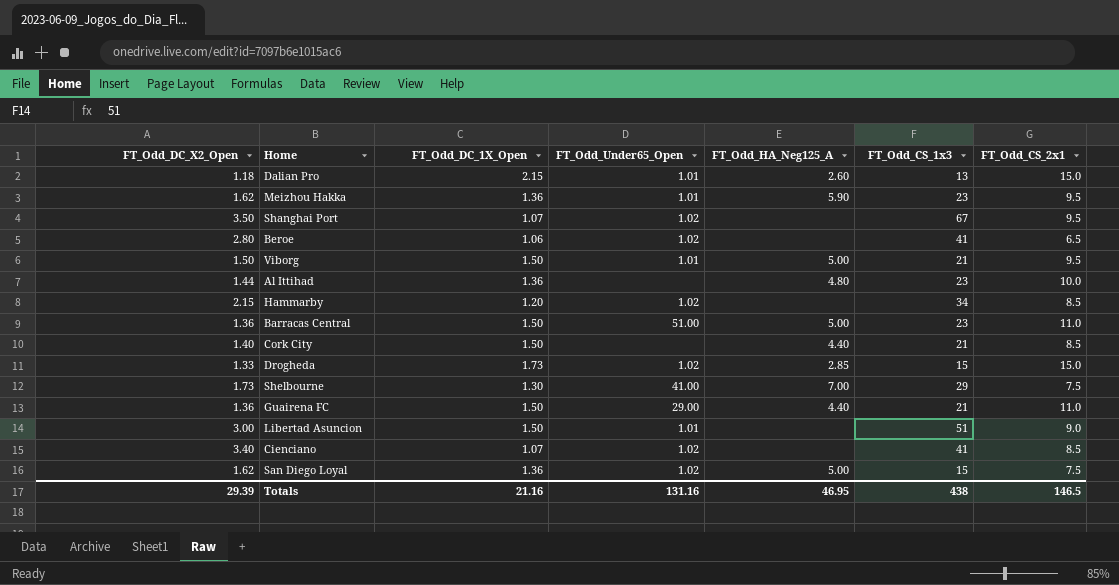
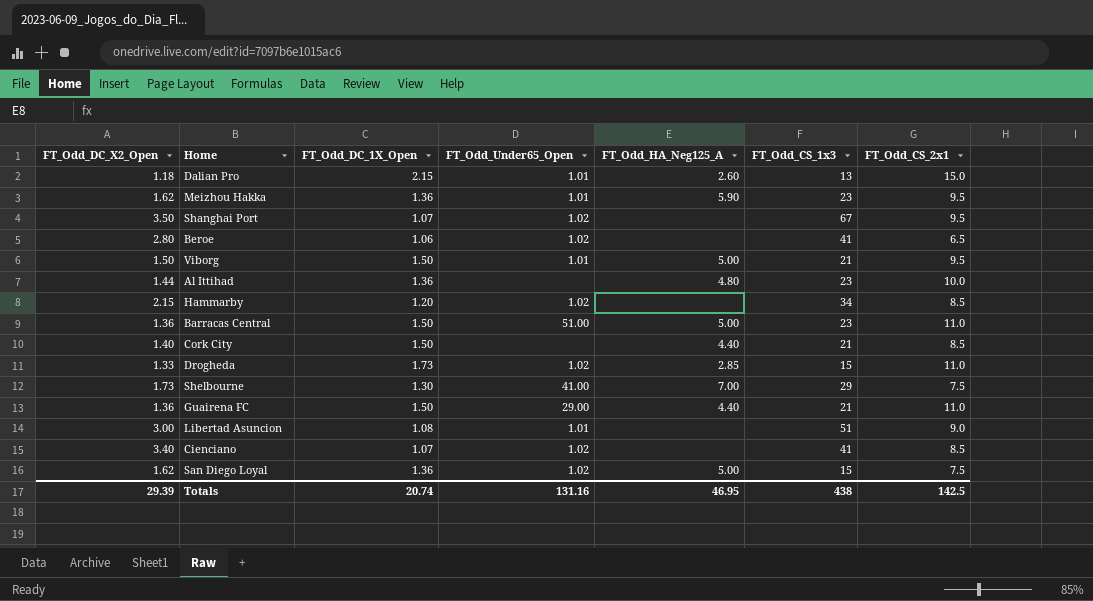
Drogheda | FT_Odd_CS_2x1: 15.0 -> 11.0
Libertad Asuncion | FT_Odd_DC_1X_Open: 1.50 -> 1.08
Totals | FT_Odd_DC_1X_Open: 21.16 -> 20.74
Totals | FT_Odd_CS_2x1: 146.5 -> 142.5

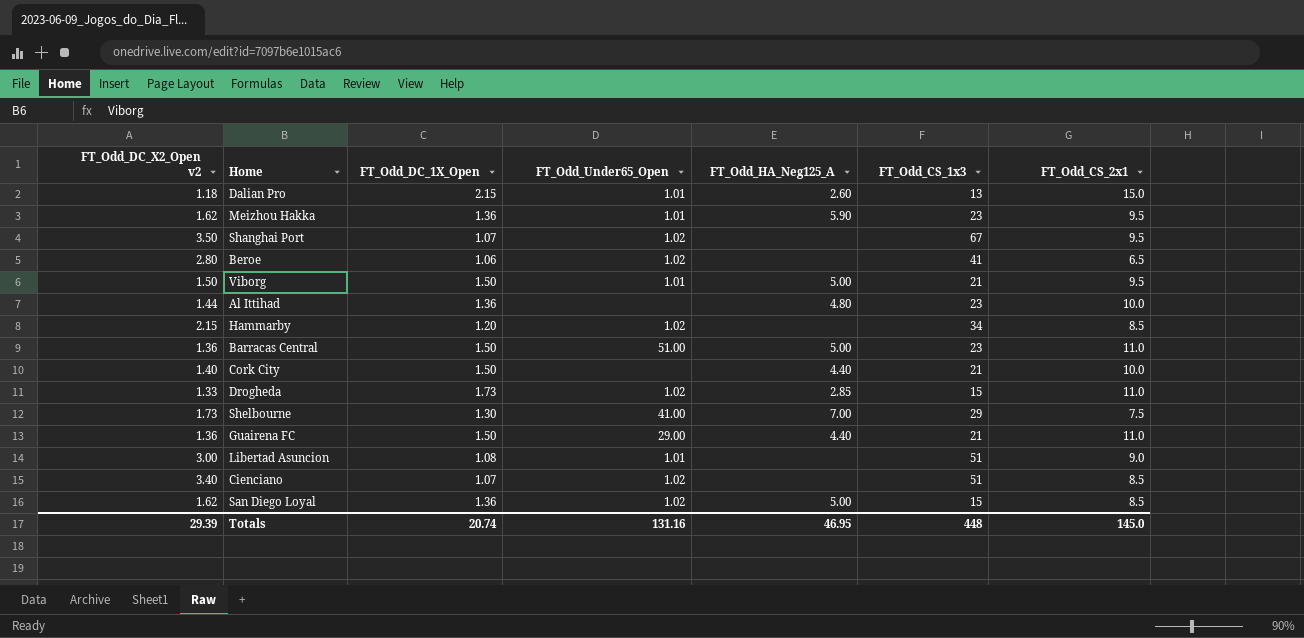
column name: FT_Odd_DC_X2_Open -> FT_Odd_DC_X2_Open v2
Cork City | FT_Odd_CS_2x1: 8.5 -> 10.0
Cienciano | FT_Odd_CS_1x3: 41 -> 51
San Diego Loyal | FT_Odd_CS_2x1: 7.5 -> 8.5
Totals | FT_Odd_CS_1x3: 438 -> 448
Totals | FT_Odd_CS_2x1: 142.5 -> 145.0

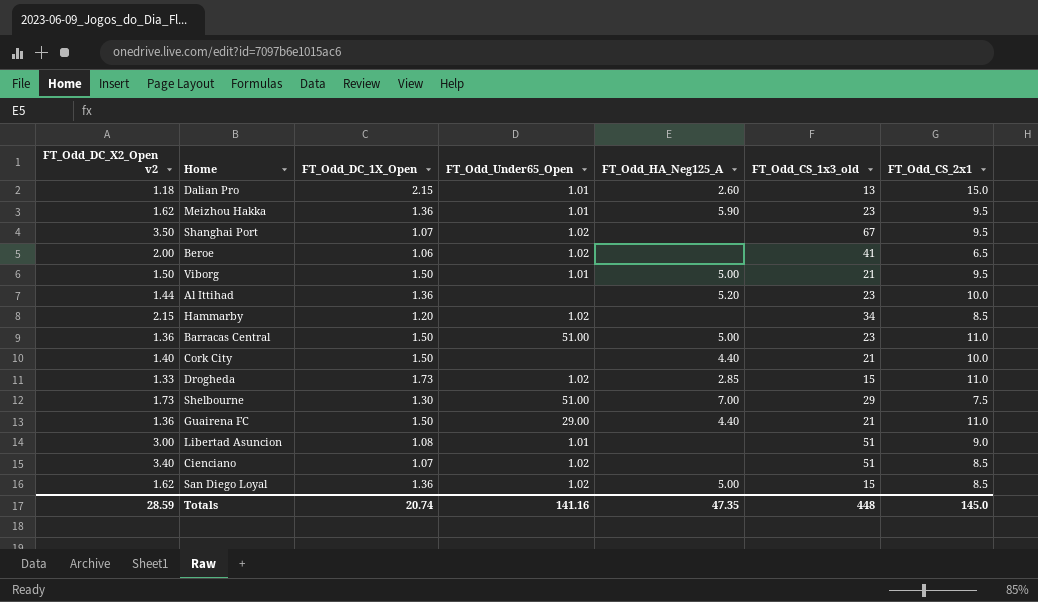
column name: FT_Odd_CS_1x3 -> FT_Odd_CS_1x3_old
Beroe | FT_Odd_DC_X2_Open v2: 2.80 -> 2.00
Al Ittihad | FT_Odd_HA_Neg125_A: 4.80 -> 5.20
Shelbourne | FT_Odd_Under65_Open: 41.00 -> 51.00
Totals | FT_Odd_DC_X2_Open v2: 29.39 -> 28.59
Totals | FT_Odd_Under65_Open: 131.16 -> 141.16
Totals | FT_Odd_HA_Neg125_A: 46.95 -> 47.35

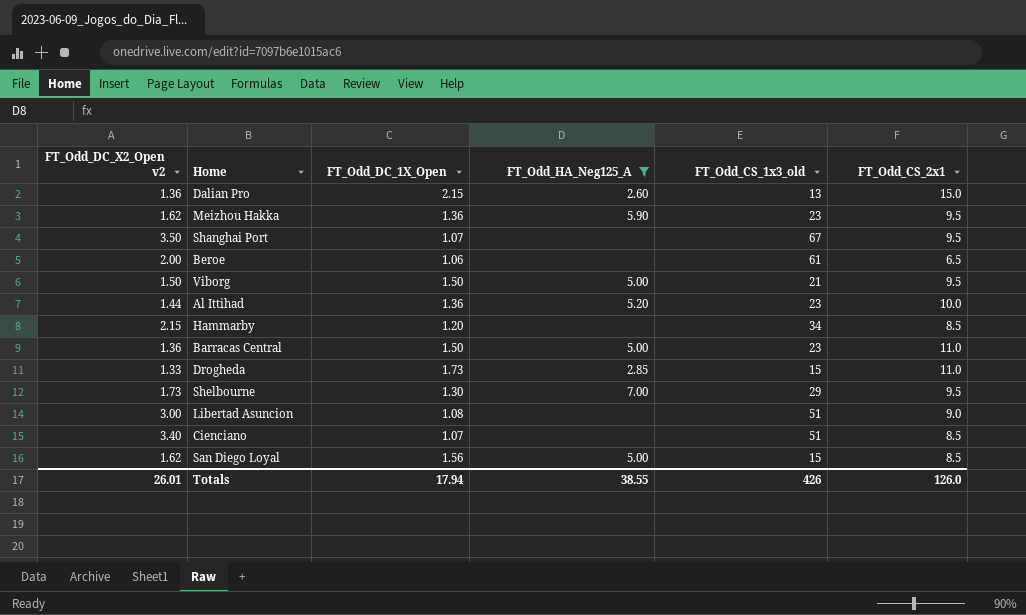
filter: none -> FT_Odd_HA_Neg125_A != 4.40
column FT_Odd_Under65_Open | position: 4 -> none
Dalian Pro | FT_Odd_DC_X2_Open v2: 1.18 -> 1.36
Beroe | FT_Odd_CS_1x3_old: 41 -> 61
Shelbourne | FT_Odd_CS_2x1: 7.5 -> 9.5
San Diego Loyal | FT_Odd_DC_1X_Open: 1.36 -> 1.56
Totals | FT_Odd_DC_X2_Open v2: 28.59 -> 26.01
Totals | FT_Odd_DC_1X_Open: 20.74 -> 17.94
Totals | FT_Odd_HA_Neg125_A: 47.35 -> 38.55
Totals | FT_Odd_CS_1x3_old: 448 -> 426
Totals | FT_Odd_CS_2x1: 145.0 -> 126.0

